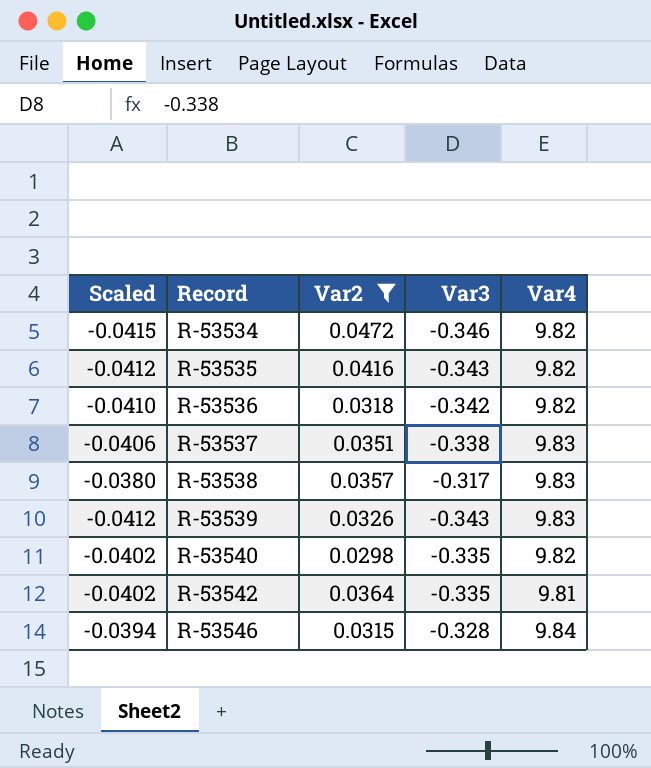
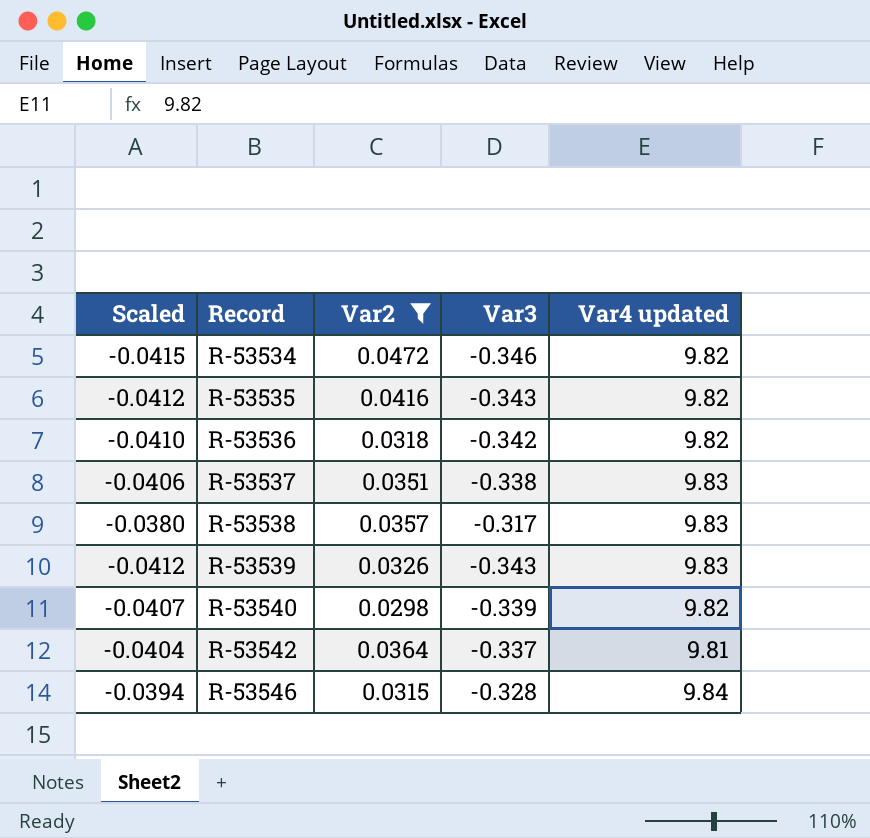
column name: Var4 -> Var4 updated
R-53540 | Scaled: -0.0402 -> -0.0407
R-53540 | Var3: -0.335 -> -0.339
R-53542 | Scaled: -0.0402 -> -0.0404
R-53542 | Var3: -0.335 -> -0.337

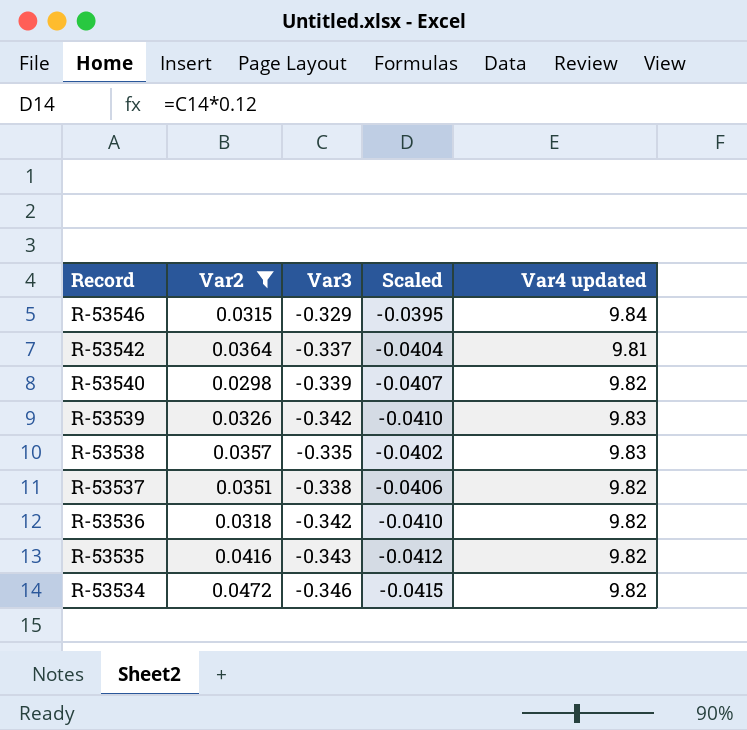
row order: Record ascending -> Record descending
column Scaled | position: 1 -> 4
R-53546 | Var3: -0.328 -> -0.329
R-53546 | Scaled: -0.0394 -> -0.0395
R-53539 | Var3: -0.343 -> -0.342
R-53539 | Scaled: -0.0412 -> -0.0410
R-53538 | Var3: -0.317 -> -0.335
R-53538 | Scaled: -0.0380 -> -0.0402
R-53537 | Var4 updated: 9.83 -> 9.82

